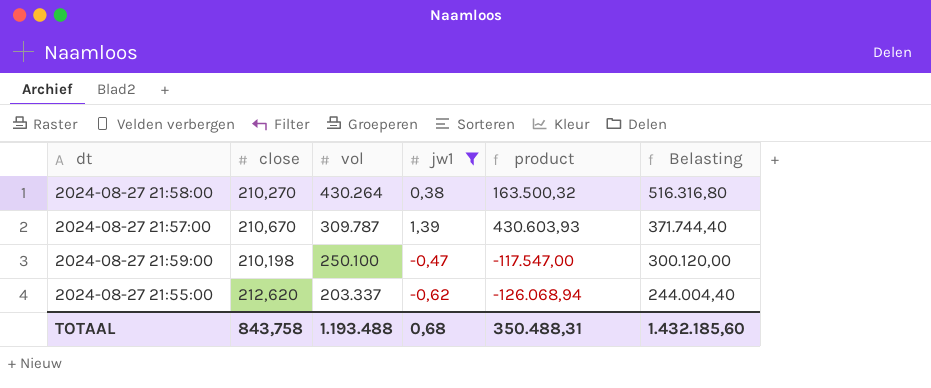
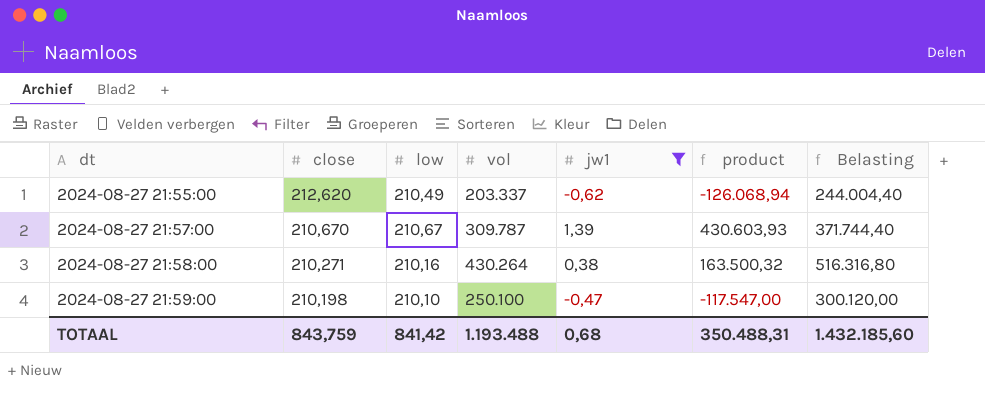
row order: vol descending -> dt ascending
column low | position: none -> 3
2024-08-27 21:58:00 | close: 210,270 -> 210,271
TOTAAL | close: 843,758 -> 843,759

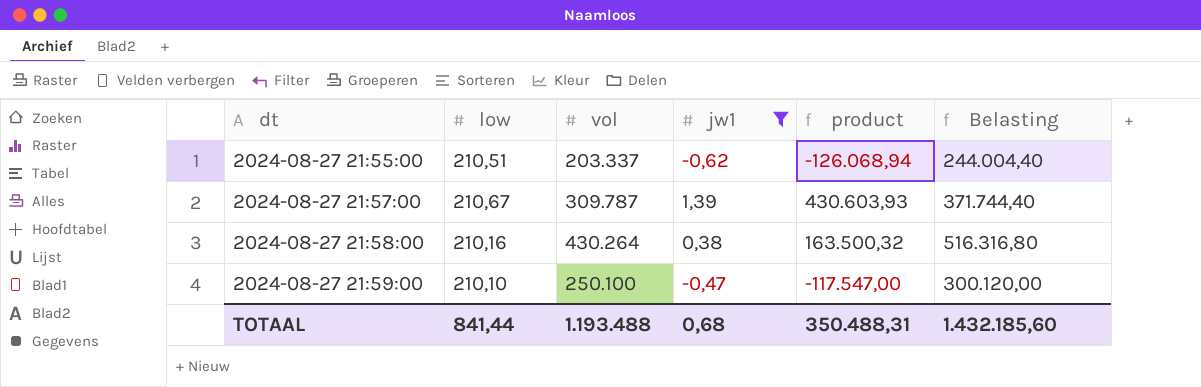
column close | position: 2 -> none
2024-08-27 21:55:00 | low: 210,49 -> 210,51
TOTAAL | low: 841,42 -> 841,44

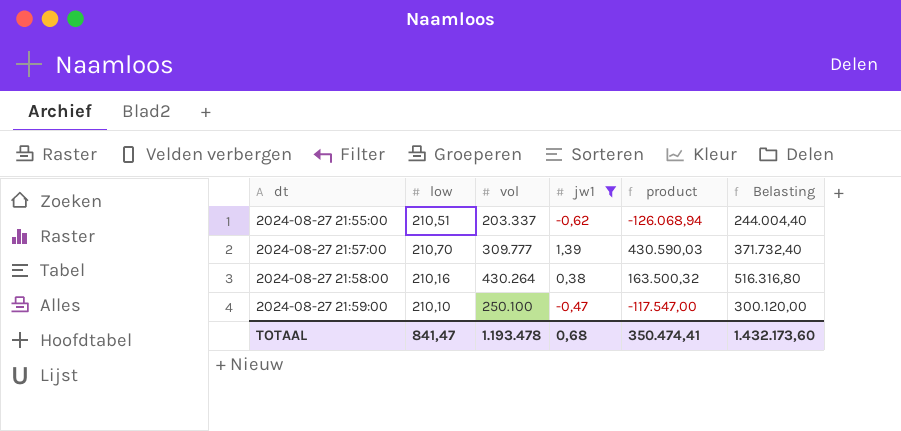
2024-08-27 21:57:00 | low: 210,67 -> 210,70
2024-08-27 21:57:00 | vol: 309.787 -> 309.777
2024-08-27 21:57:00 | product: 430.603,93 -> 430.590,03
2024-08-27 21:57:00 | Belasting: 371.744,40 -> 371.732,40
TOTAAL | low: 841,44 -> 841,47
TOTAAL | vol: 1.193.488 -> 1.193.478
TOTAAL | product: 350.488,31 -> 350.474,41
TOTAAL | Belasting: 1.432.185,60 -> 1.432.173,60

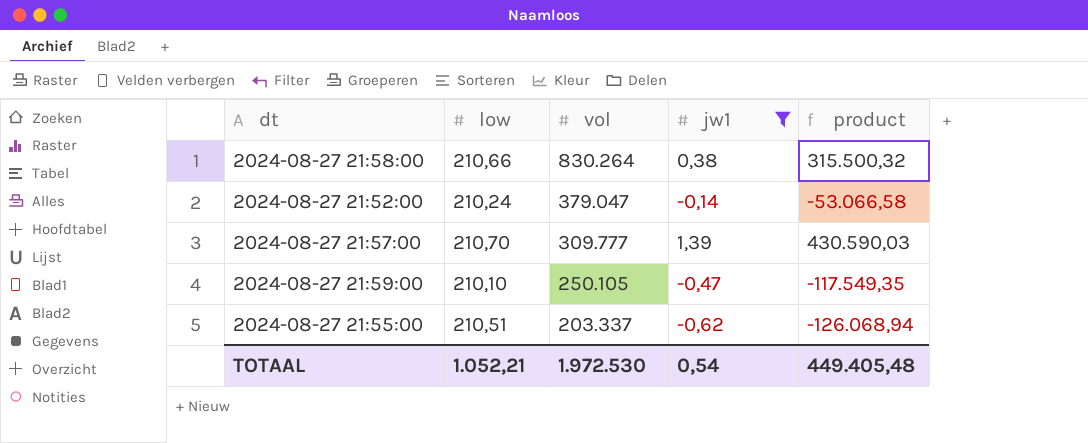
row order: dt ascending -> vol descending
column Belasting | formula: [vol] * 1,2 -> none
2024-08-27 21:58:00 | low: 210,16 -> 210,66
2024-08-27 21:58:00 | vol: 430.264 -> 830.264
2024-08-27 21:58:00 | product: 163.500,32 -> 315.500,32
row 2024-08-27 21:52:00: none -> 210,24 | 379.047 | -0,14 | -53.066,58
2024-08-27 21:59:00 | vol: 250.100 -> 250.105
2024-08-27 21:59:00 | product: -117.547,00 -> -117.549,35
TOTAAL | low: 841,47 -> 1.052,21
TOTAAL | vol: 1.193.478 -> 1.972.530
TOTAAL | jw1: 0,68 -> 0,54
TOTAAL | product: 350.474,41 -> 449.405,48

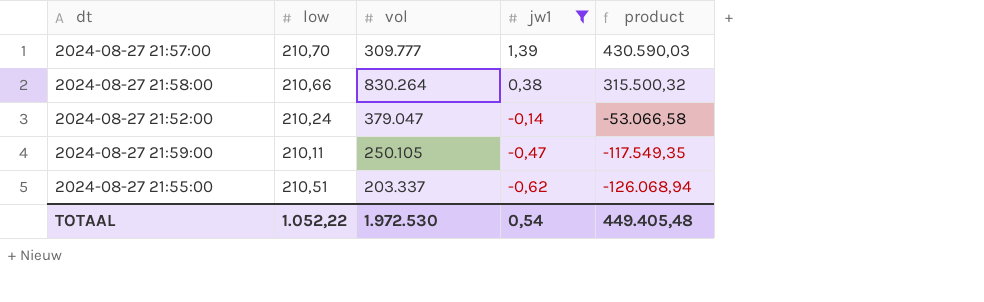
row order: vol descending -> jw1 descending
2024-08-27 21:59:00 | low: 210,10 -> 210,11
TOTAAL | low: 1.052,21 -> 1.052,22

